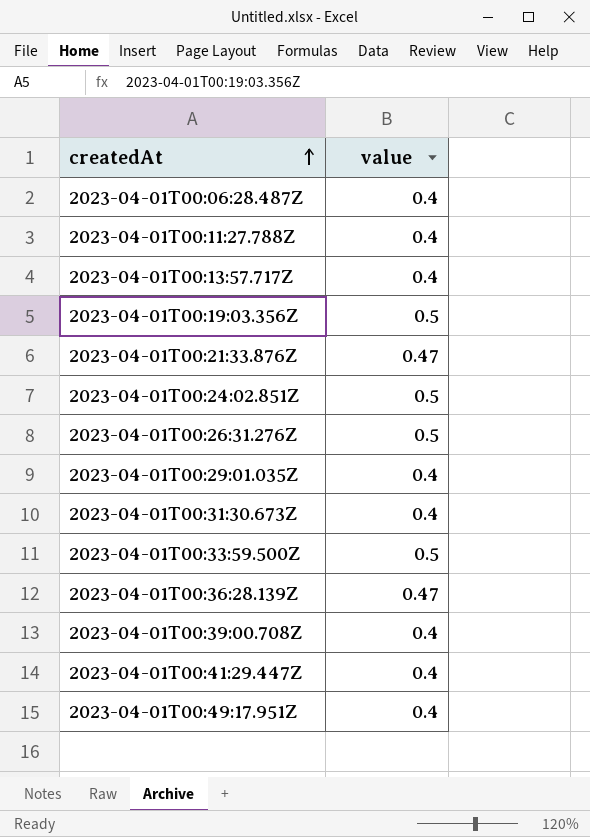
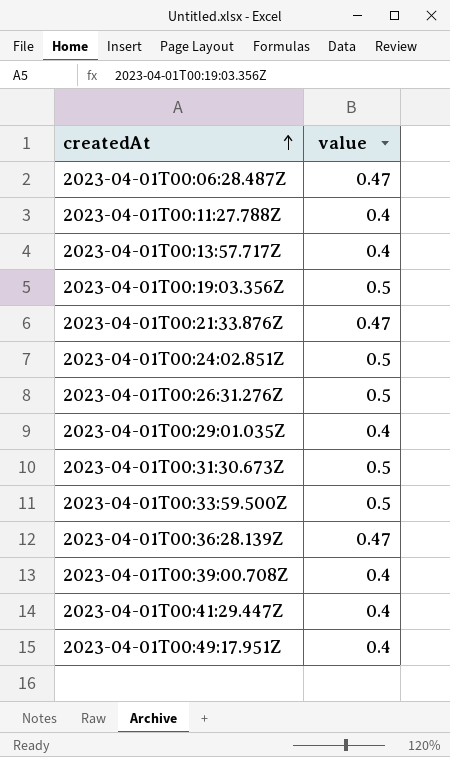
2023-04-01T00:06:28.487Z | value: 0.4 -> 0.47
2023-04-01T00:31:30.673Z | value: 0.4 -> 0.5

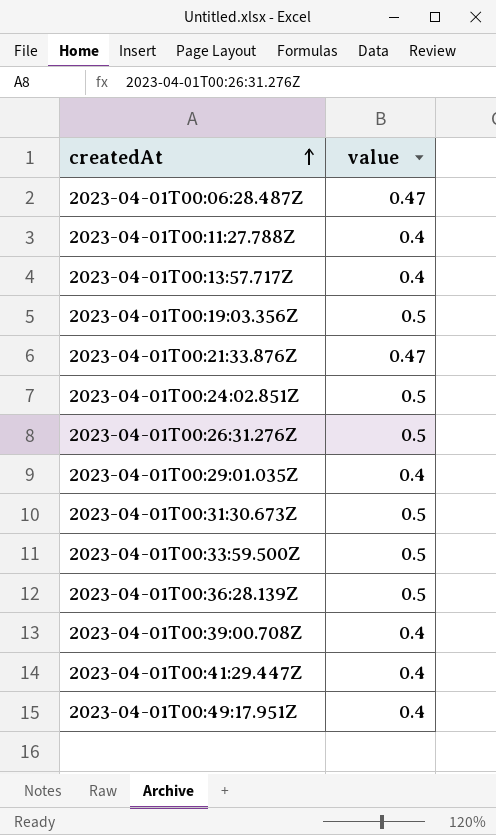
2023-04-01T00:36:28.139Z | value: 0.47 -> 0.5

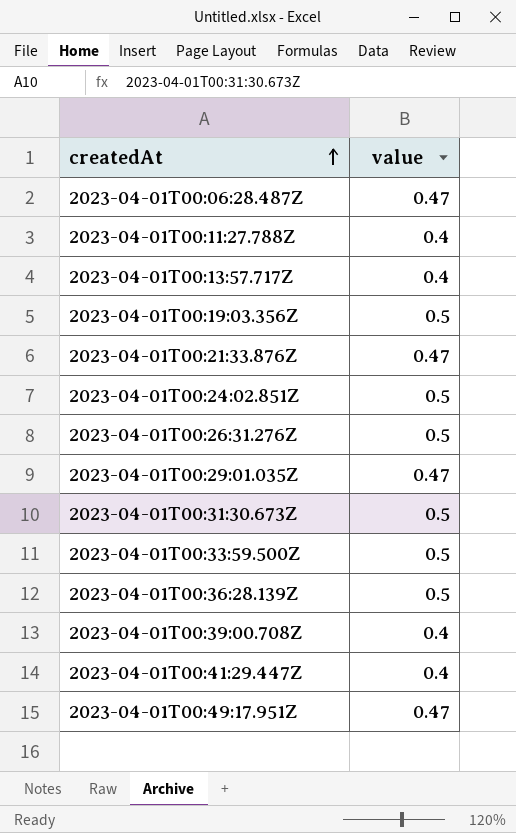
2023-04-01T00:29:01.035Z | value: 0.4 -> 0.47
2023-04-01T00:49:17.951Z | value: 0.4 -> 0.47

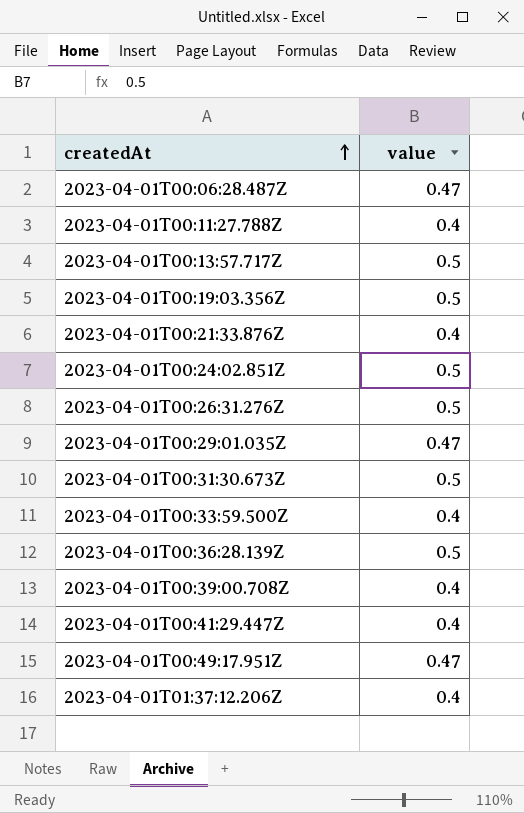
2023-04-01T00:13:57.717Z | value: 0.4 -> 0.5
2023-04-01T00:21:33.876Z | value: 0.47 -> 0.4
2023-04-01T00:33:59.500Z | value: 0.5 -> 0.4
row 2023-04-01T01:37:12.206Z: none -> 0.4

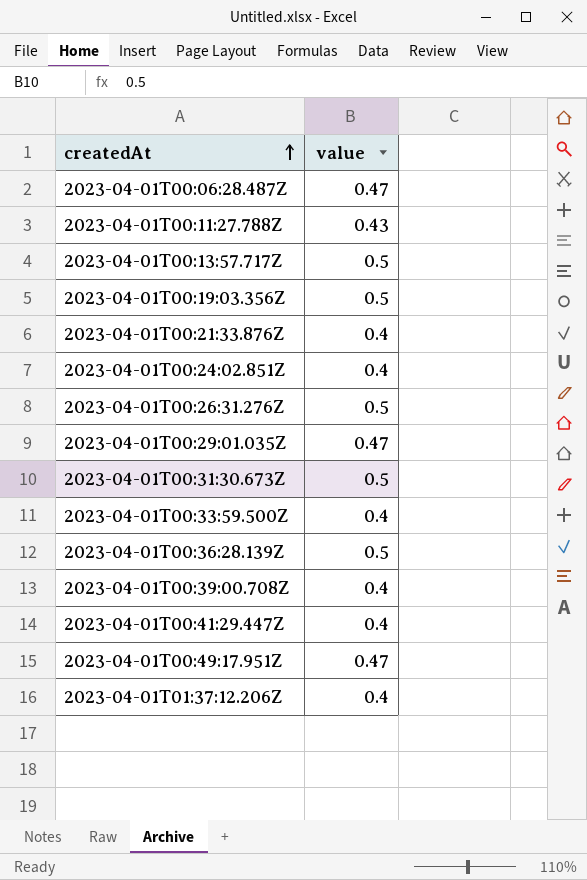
2023-04-01T00:11:27.788Z | value: 0.4 -> 0.43
2023-04-01T00:24:02.851Z | value: 0.5 -> 0.4

